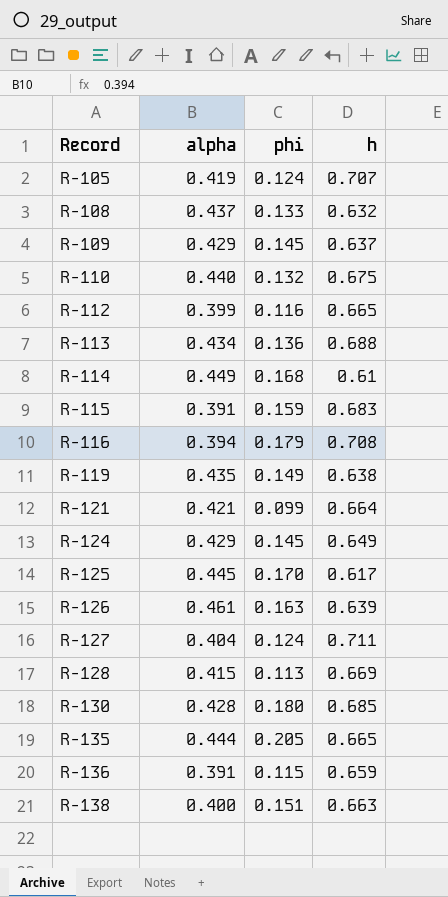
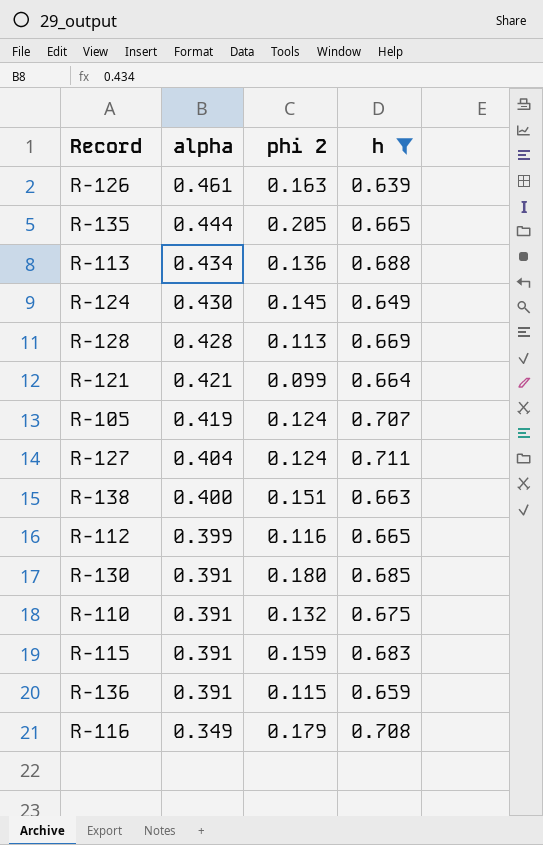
filter: none -> h >= 0.639
row order: Record ascending -> alpha descending
column name: phi -> phi 2
R-124 | alpha: 0.429 -> 0.430
R-128 | alpha: 0.415 -> 0.428
R-130 | alpha: 0.428 -> 0.391
R-110 | alpha: 0.440 -> 0.391
R-116 | alpha: 0.394 -> 0.349

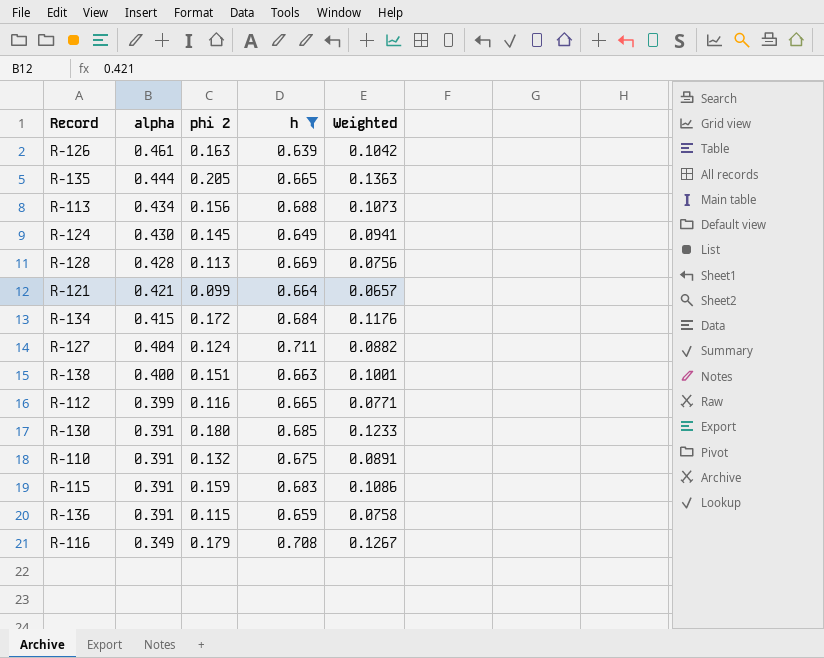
column Weighted | formula: none -> [phi 2] * [h]
row R-105: 0.419 | 0.124 | 0.707 -> none
R-113 | phi 2: 0.136 -> 0.156
row R-134: none -> 0.415 | 0.172 | 0.684 | 0.1176

